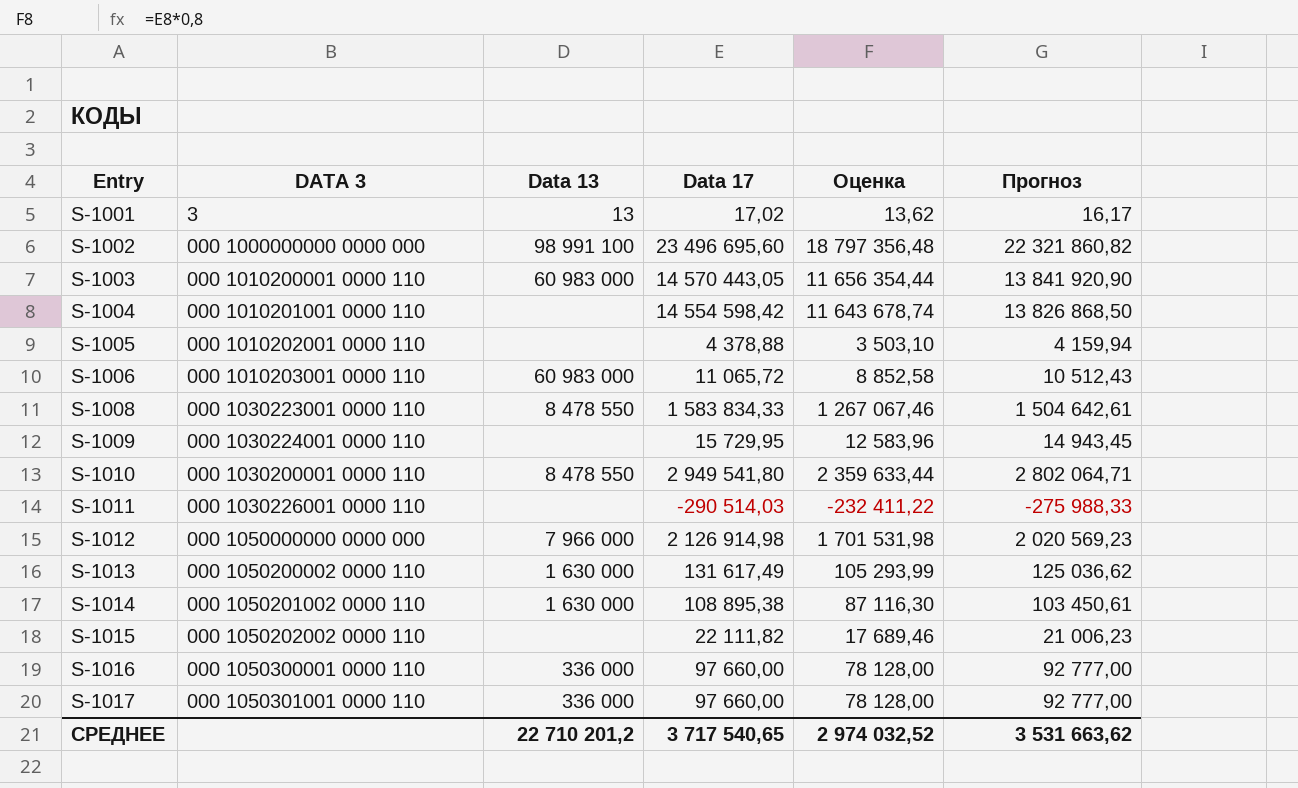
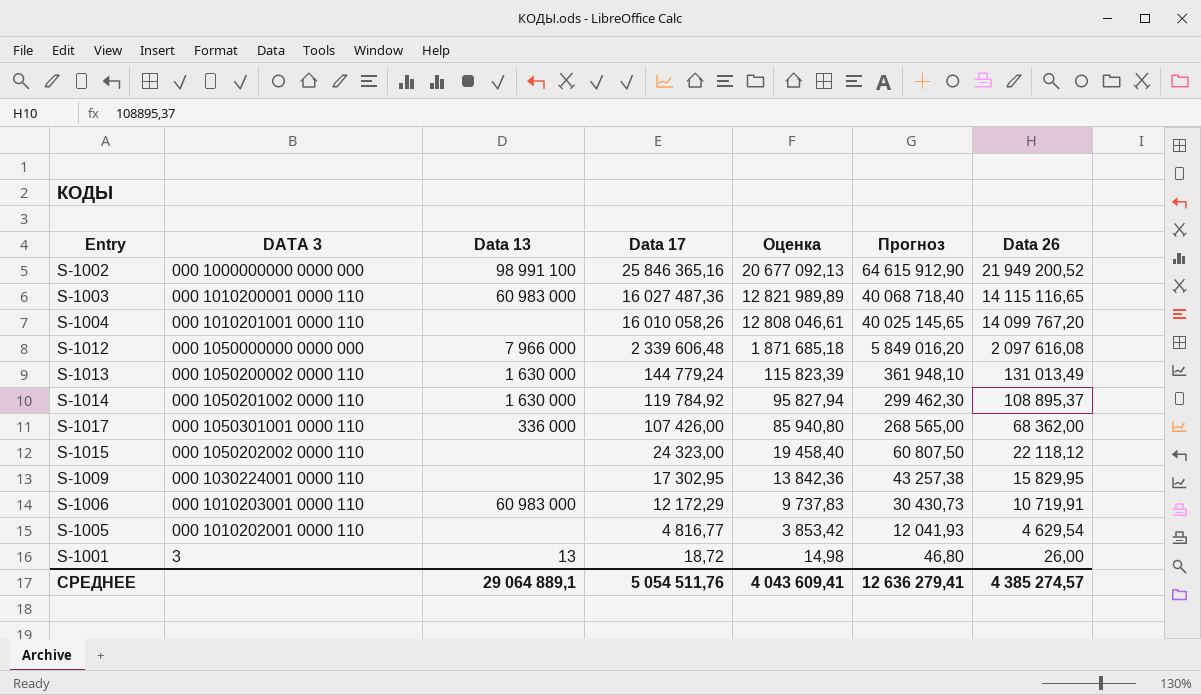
row order: Entry ascending -> Data 17 descending
column Прогноз | formula: [Data 17] * 0,95 -> [Data 17] * 2,5
column Data 26 | position: none -> 7
row S-1008: 000 1030223001 0000 110 | 8 478 550 | 1 583 834,33 | 1 267 067,46 | 1 504 642,61 -> none
row S-1010: 000 1030200001 0000 110 | 8 478 550 | 2 949 541,80 | 2 359 633,44 | 2 802 064,71 -> none
row S-1011: 000 1030226001 0000 110 | none | -290 514,03 | -232 411,22 | -275 988,33 -> none
row S-1016: 000 1050300001 0000 110 | 336 000 | 97 660,00 | 78 128,00 | 92 777,00 -> none
S-1002 | Data 17: 23 496 695,60 -> 25 846 365,16
S-1002 | Оценка: 18 797 356,48 -> 20 677 092,13
S-1003 | Data 17: 14 570 443,05 -> 16 027 487,36
S-1003 | Оценка: 11 656 354,44 -> 12 821 989,89
S-1004 | Data 17: 14 554 598,42 -> 16 010 058,26
S-1004 | Оценка: 11 643 678,74 -> 12 808 046,61
S-1012 | Data 17: 2 126 914,98 -> 2 339 606,48
S-1012 | Оценка: 1 701 531,98 -> 1 871 685,18
S-1013 | Data 17: 131 617,49 -> 144 779,24
S-1013 | Оценка: 105 293,99 -> 115 823,39
S-1014 | Data 17: 108 895,38 -> 119 784,92
S-1014 | Оценка: 87 116,30 -> 95 827,94
S-1017 | Data 17: 97 660,00 -> 107 426,00
S-1017 | Оценка: 78 128,00 -> 85 940,80
S-1015 | Data 17: 22 111,82 -> 24 323,00
S-1015 | Оценка: 17 689,46 -> 19 458,40
S-1009 | Data 17: 15 729,95 -> 17 302,95
S-1009 | Оценка: 12 583,96 -> 13 842,36
S-1006 | Data 17: 11 065,72 -> 12 172,29
S-1006 | Оценка: 8 852,58 -> 9 737,83
S-1005 | Data 17: 4 378,88 -> 4 816,77
S-1005 | Оценка: 3 503,10 -> 3 853,42
S-1001 | Data 17: 17,02 -> 18,72
S-1001 | Оценка: 13,62 -> 14,98
СРЕДНЕЕ | Data 13: 22 710 201,2 -> 29 064 889,1
СРЕДНЕЕ | Data 17: 3 717 540,65 -> 5 054 511,76
СРЕДНЕЕ | Оценка: 2 974 032,52 -> 4 043 609,41
СРЕДНЕЕ | Прогноз: 3 531 663,62 -> 12 636 279,41

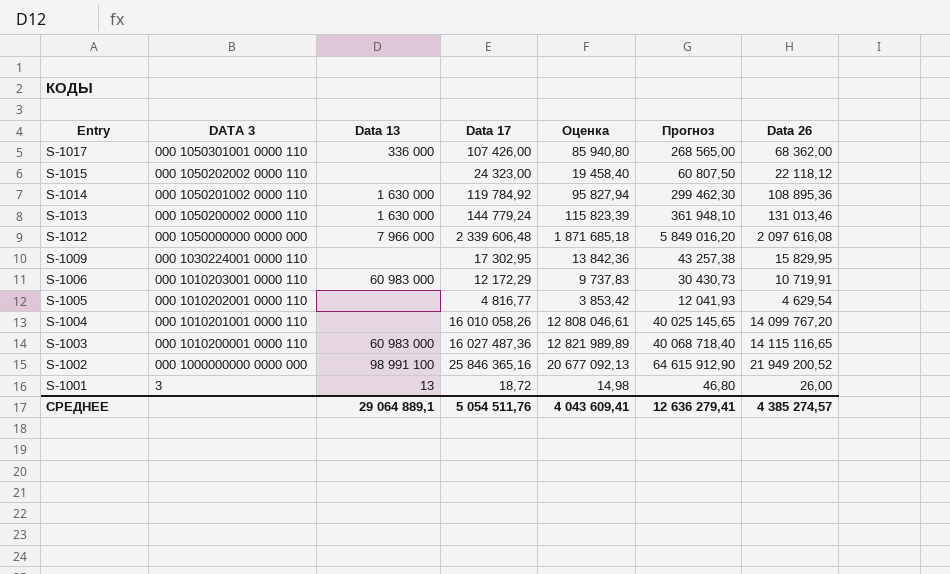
row order: Data 17 descending -> Entry descending
S-1014 | Data 26: 108 895,37 -> 108 895,36
S-1013 | Data 26: 131 013,49 -> 131 013,46

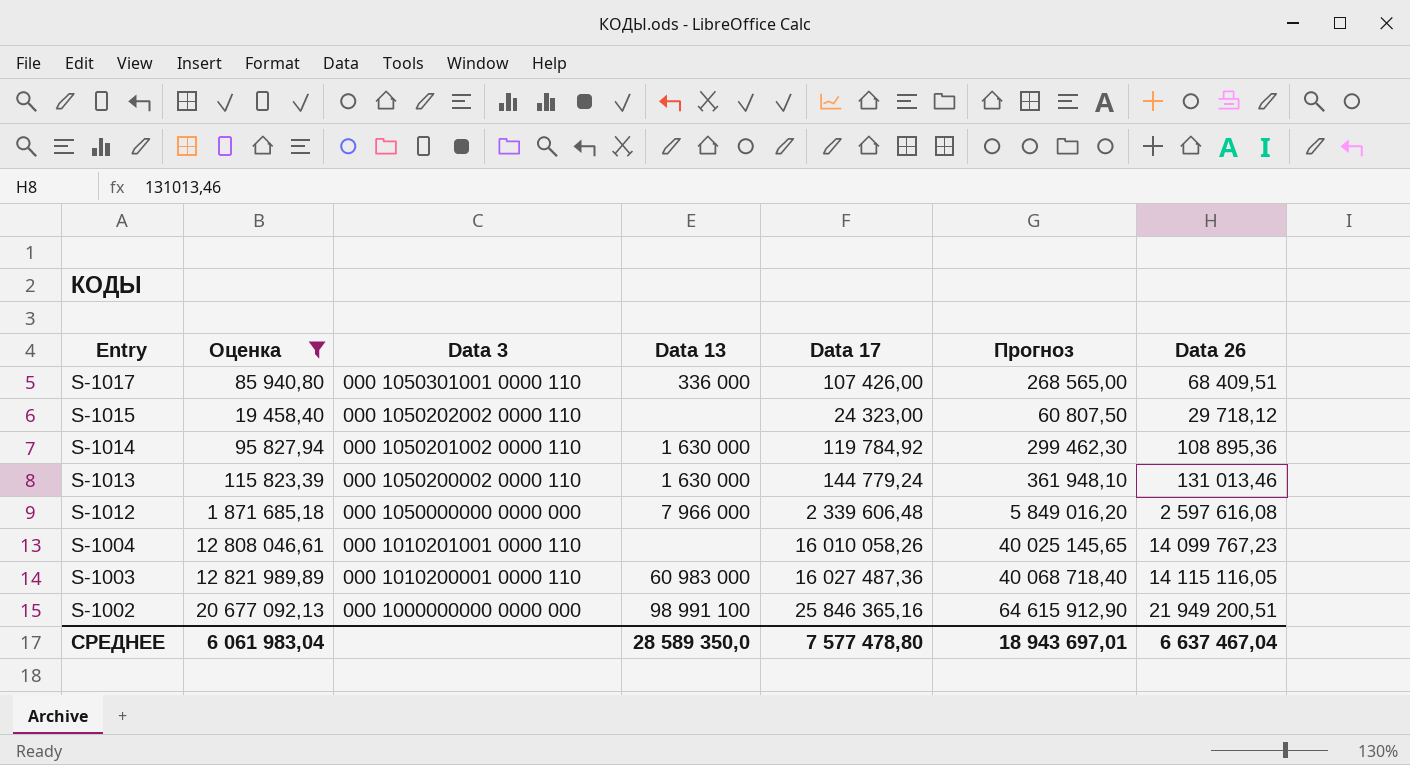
filter: none -> Оценка >= 19 458,40
column Оценка | position: 5 -> 2
column name: DATA 3 -> Data 3
S-1017 | Data 26: 68 362,00 -> 68 409,51
S-1015 | Data 26: 22 118,12 -> 29 718,12
S-1012 | Data 26: 2 097 616,08 -> 2 597 616,08
S-1004 | Data 26: 14 099 767,20 -> 14 099 767,23
S-1003 | Data 26: 14 115 116,65 -> 14 115 116,05
S-1002 | Data 26: 21 949 200,52 -> 21 949 200,51
СРЕДНЕЕ | Оценка: 4 043 609,41 -> 6 061 983,04
СРЕДНЕЕ | Data 13: 29 064 889,1 -> 28 589 350,0
СРЕДНЕЕ | Data 17: 5 054 511,76 -> 7 577 478,80
СРЕДНЕЕ | Прогноз: 12 636 279,41 -> 18 943 697,01
СРЕДНЕЕ | Data 26: 4 385 274,57 -> 6 637 467,04

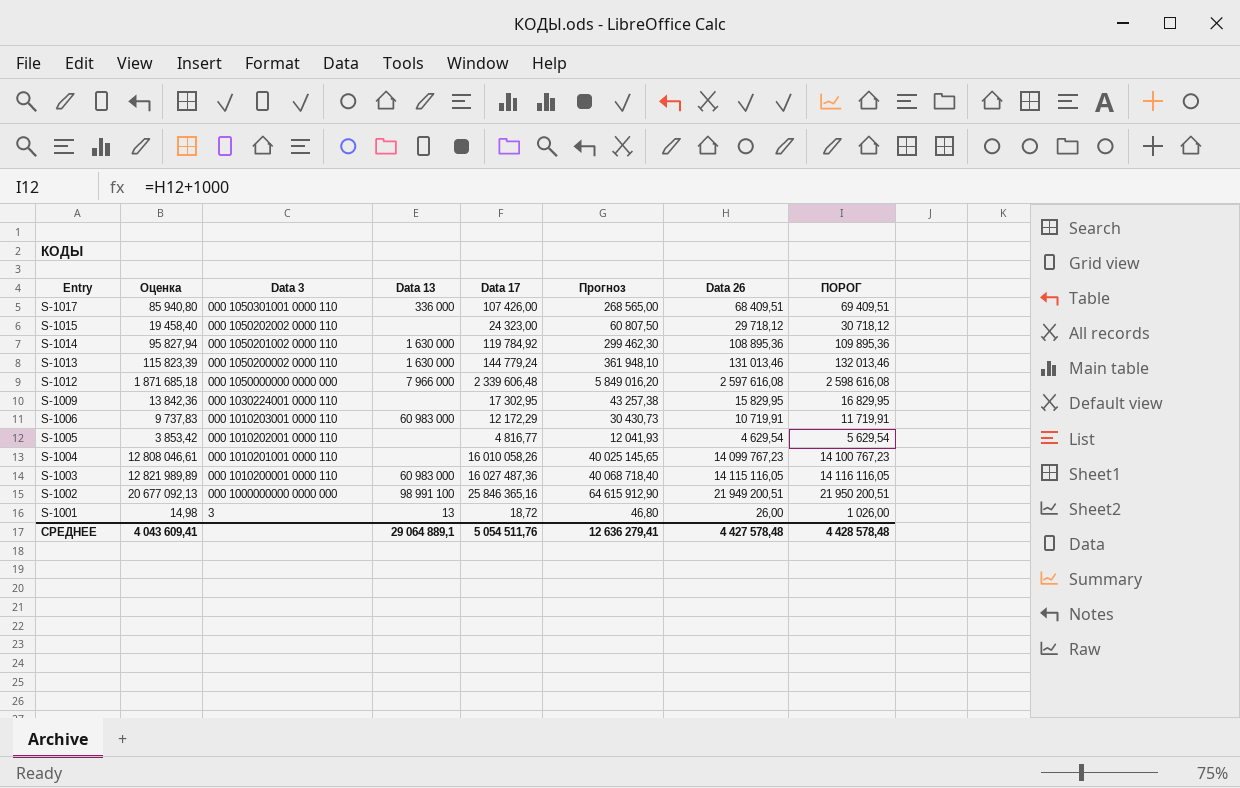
filter: Оценка >= 19 458,40 -> none
column ПОРОГ | formula: none -> [Data 26] + 1000
СРЕДНЕЕ | Оценка: 6 061 983,04 -> 4 043 609,41
СРЕДНЕЕ | Data 13: 28 589 350,0 -> 29 064 889,1
СРЕДНЕЕ | Data 17: 7 577 478,80 -> 5 054 511,76
СРЕДНЕЕ | Прогноз: 18 943 697,01 -> 12 636 279,41
СРЕДНЕЕ | Data 26: 6 637 467,04 -> 4 427 578,48

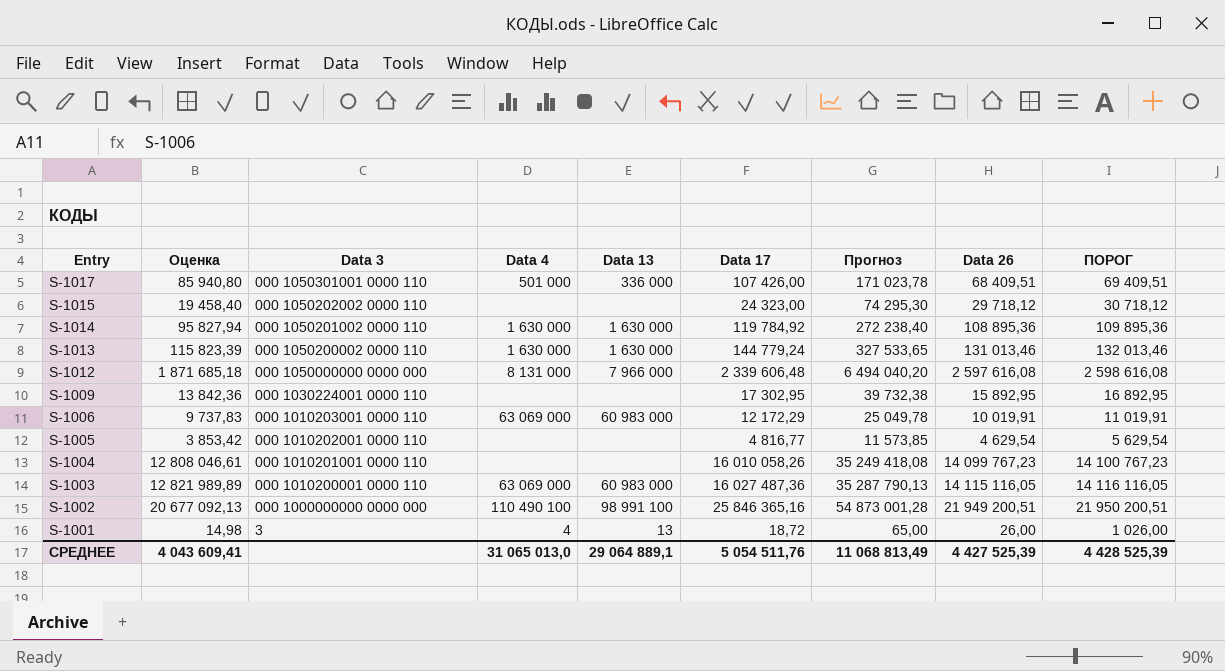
column Data 4 | position: none -> 4
column Прогноз | formula: [Data 17] * 2,5 -> [Data 26] * 2,5
S-1009 | Data 26: 15 829,95 -> 15 892,95
S-1009 | ПОРОГ: 16 829,95 -> 16 892,95
S-1006 | Data 26: 10 719,91 -> 10 019,91
S-1006 | ПОРОГ: 11 719,91 -> 11 019,91
СРЕДНЕЕ | Прогноз: 12 636 279,41 -> 11 068 813,49
СРЕДНЕЕ | Data 26: 4 427 578,48 -> 4 427 525,39
СРЕДНЕЕ | ПОРОГ: 4 428 578,48 -> 4 428 525,39

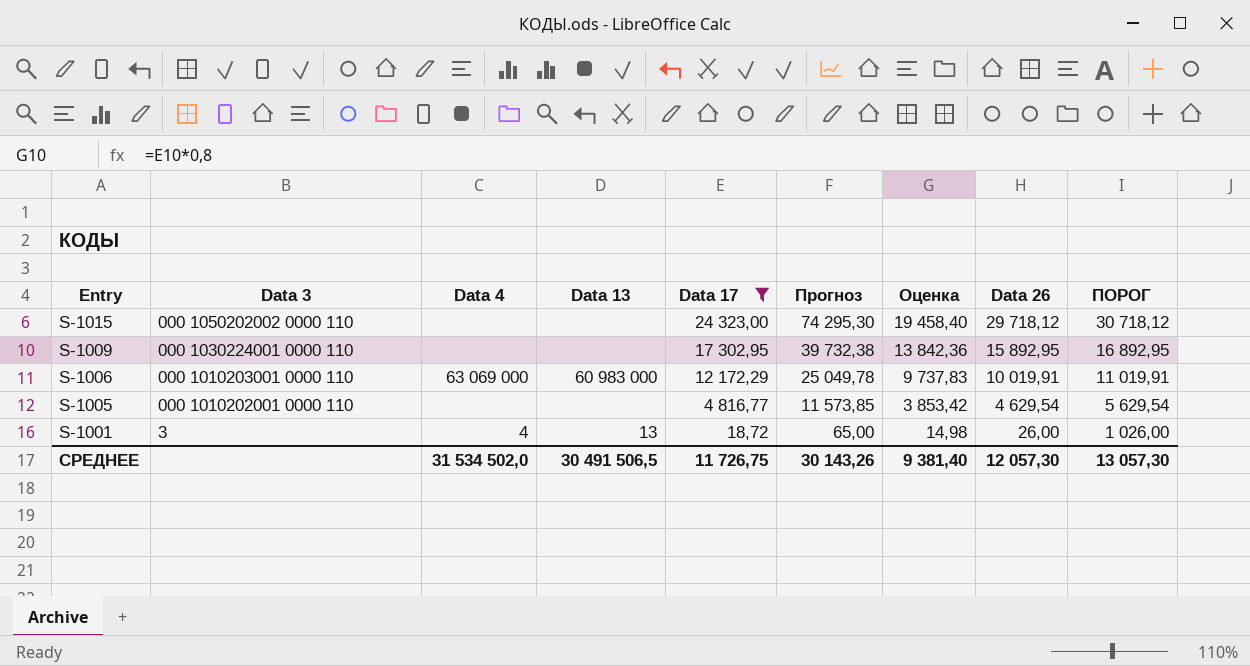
filter: none -> Data 17 <= 24 323,00
column Оценка | position: 2 -> 7
СРЕДНЕЕ | Data 4: 31 065 013,0 -> 31 534 502,0
СРЕДНЕЕ | Data 13: 29 064 889,1 -> 30 491 506,5
СРЕДНЕЕ | Data 17: 5 054 511,76 -> 11 726,75
СРЕДНЕЕ | Прогноз: 11 068 813,49 -> 30 143,26
СРЕДНЕЕ | Оценка: 4 043 609,41 -> 9 381,40
СРЕДНЕЕ | Data 26: 4 427 525,39 -> 12 057,30
СРЕДНЕЕ | ПОРОГ: 4 428 525,39 -> 13 057,30

